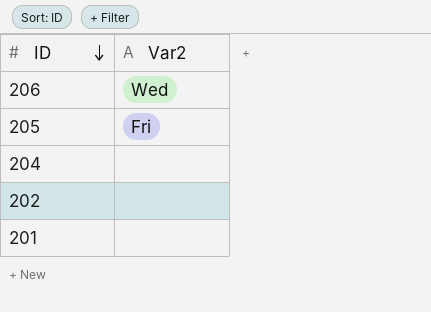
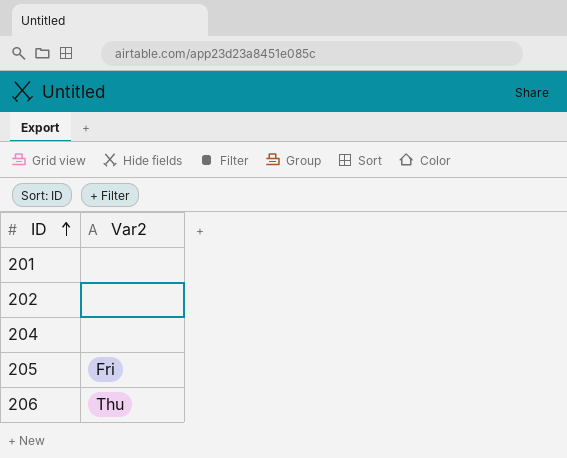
row order: ID descending -> ID ascending
206 | Var2: Wed -> Thu

